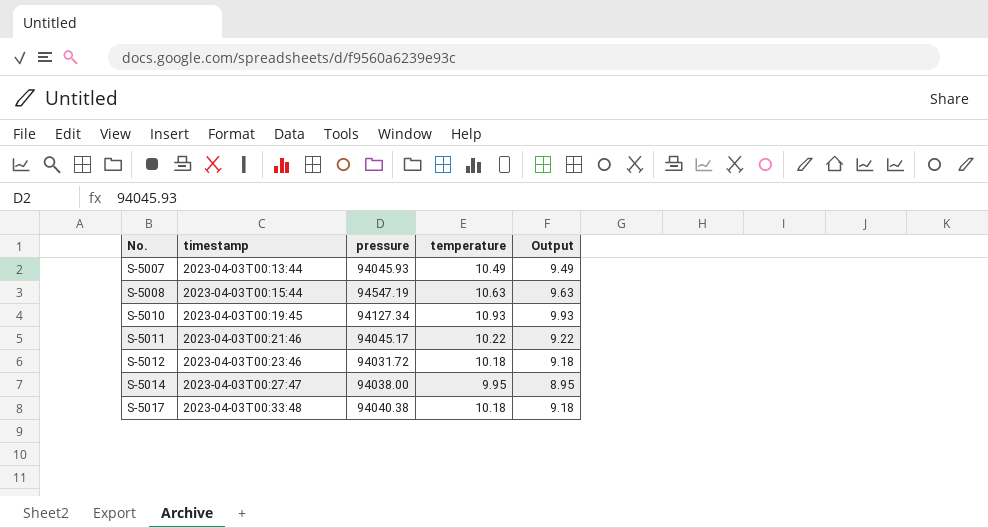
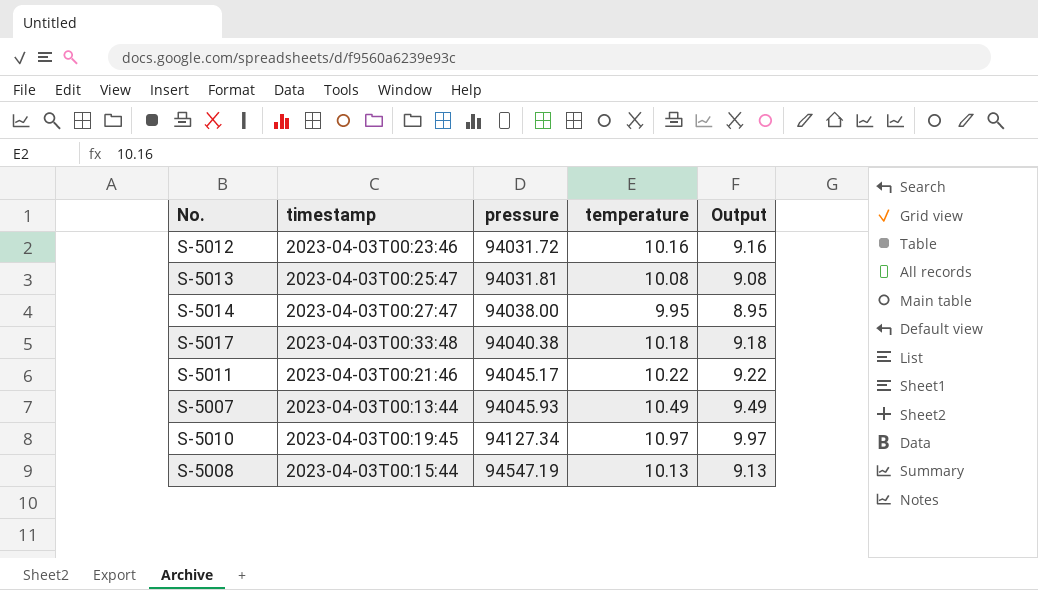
row order: No. ascending -> pressure ascending
S-5012 | temperature: 10.18 -> 10.16
S-5012 | Output: 9.18 -> 9.16
row S-5013: none -> 2023-04-03T00:25:47 | 94031.81 | 10.08 | 9.08
S-5010 | temperature: 10.93 -> 10.97
S-5010 | Output: 9.93 -> 9.97
S-5008 | temperature: 10.63 -> 10.13
S-5008 | Output: 9.63 -> 9.13

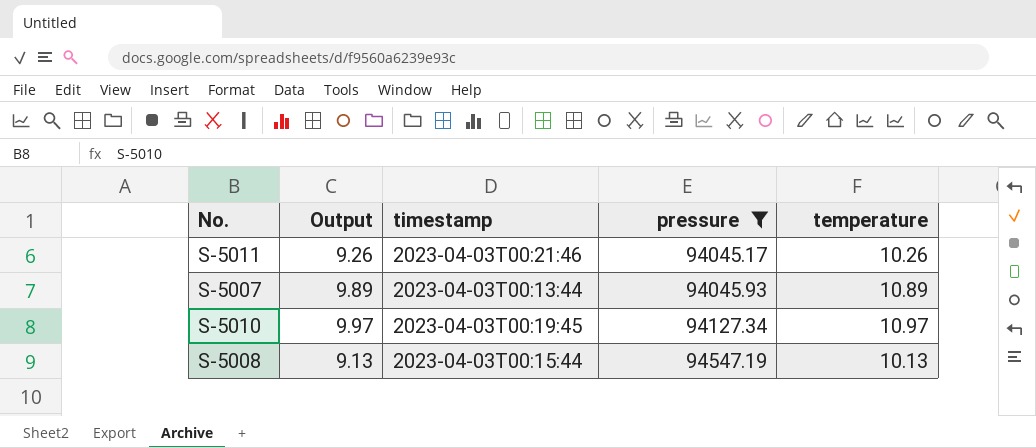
filter: none -> pressure >= 94045.17
column Output | position: 5 -> 2
S-5011 | Output: 9.22 -> 9.26
S-5011 | temperature: 10.22 -> 10.26
S-5007 | Output: 9.49 -> 9.89
S-5007 | temperature: 10.49 -> 10.89

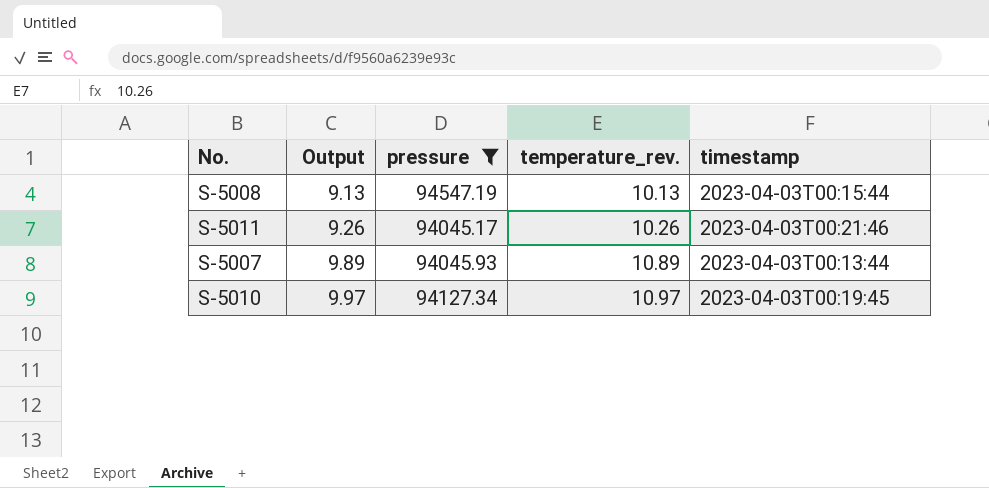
row order: pressure ascending -> Output ascending
column name: temperature -> temperature_rev.
column timestamp | position: 3 -> 5

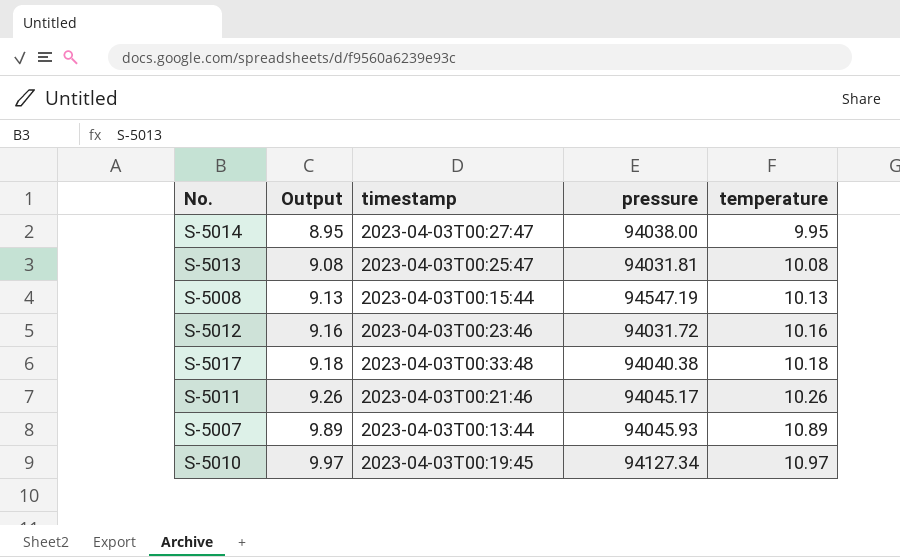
filter: pressure >= 94045.17 -> none
column timestamp | position: 5 -> 3
column name: temperature_rev. -> temperature

